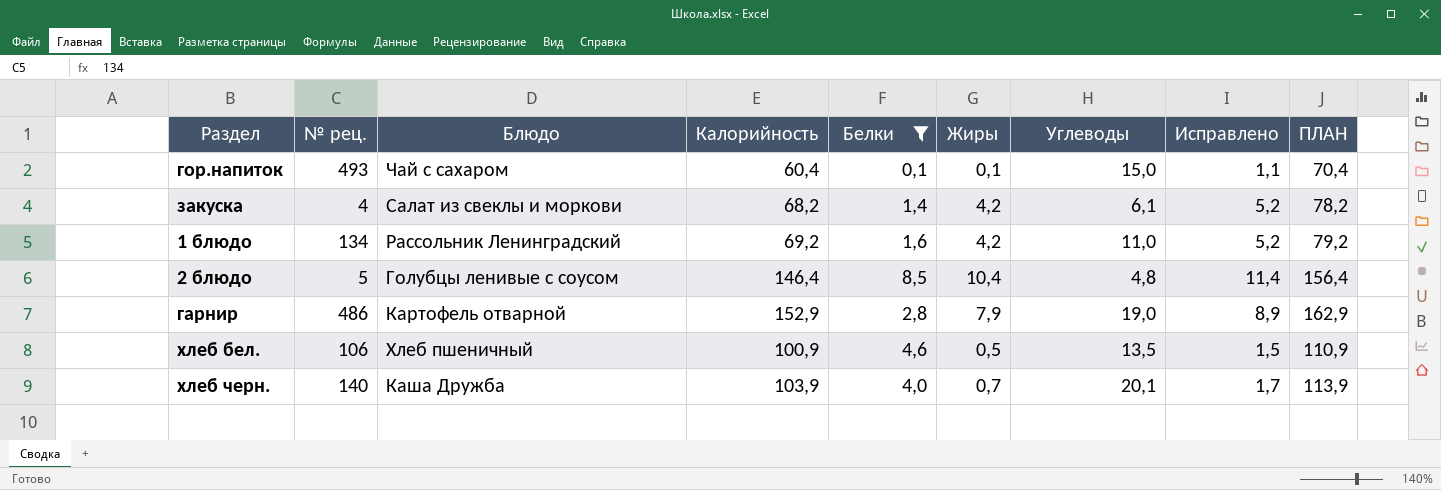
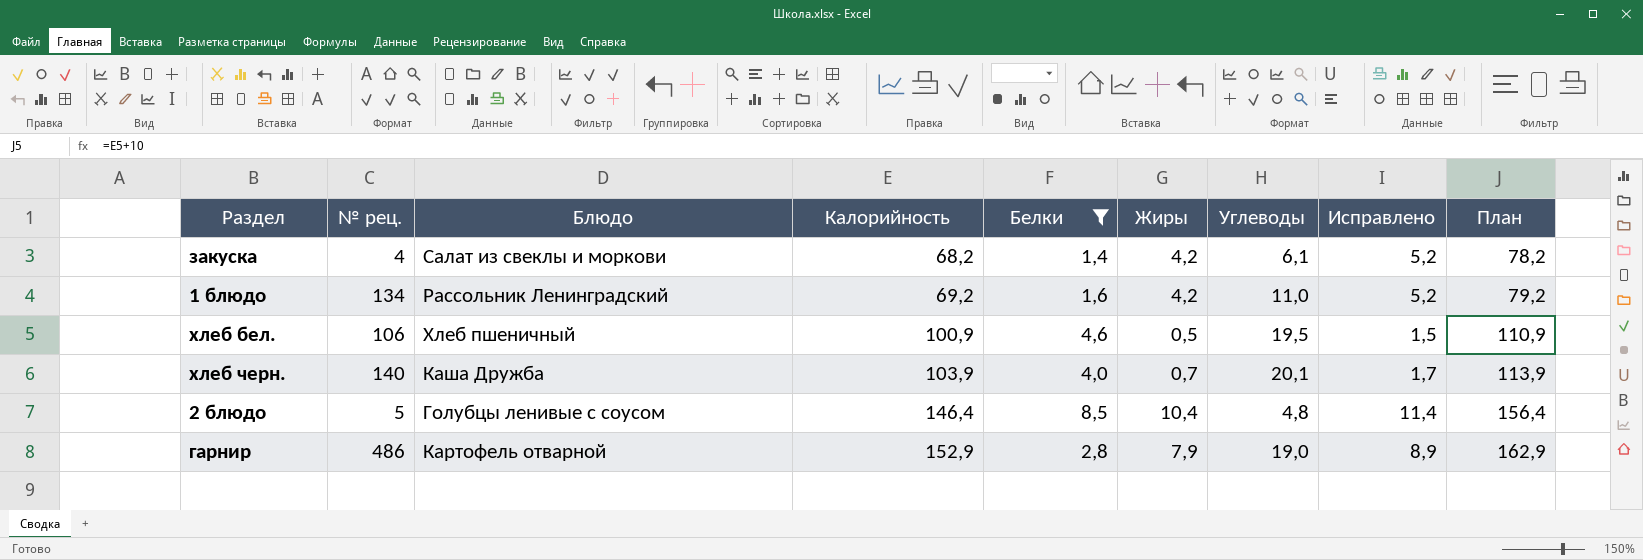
row order: none -> Калорийность ascending
column name: ПЛАН -> План
row гор.напиток: 493 | Чай с сахаром | 60,4 | 0,1 | 0,1 | 15,0 | 1,1 | 70,4 -> none
хлеб бел. | Углеводы: 13,5 -> 19,5

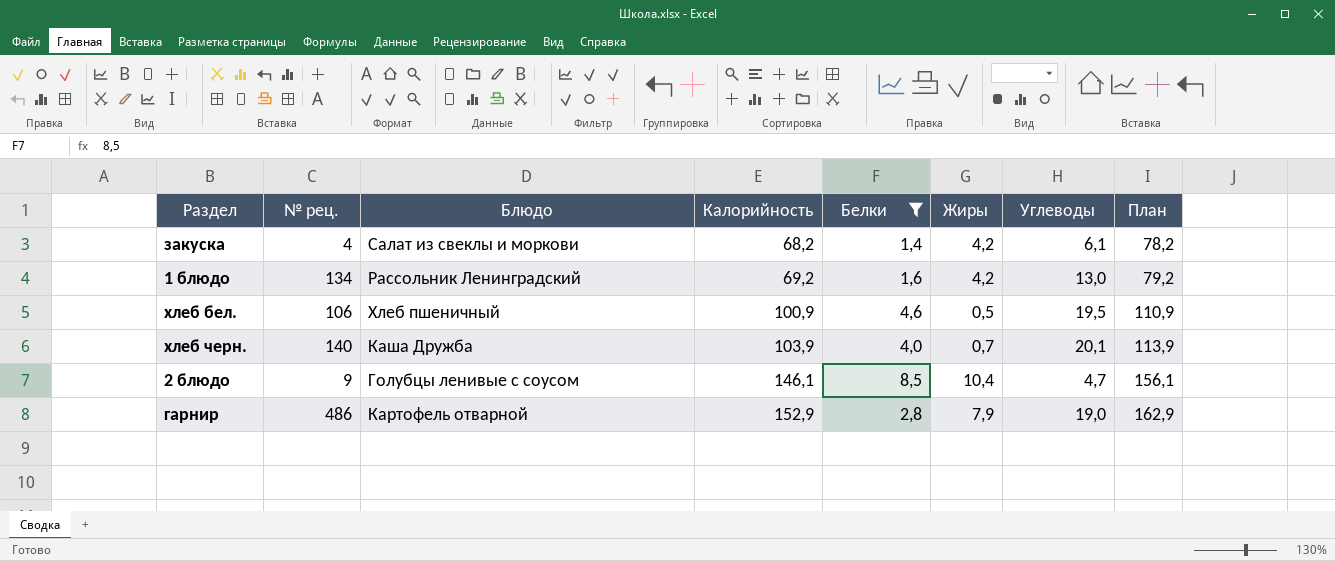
column Исправлено | formula: [Жиры] + 1 -> none
1 блюдо | Углеводы: 11,0 -> 13,0
2 блюдо | № рец.: 5 -> 9
2 блюдо | Калорийность: 146,4 -> 146,1
2 блюдо | Углеводы: 4,8 -> 4,7
2 блюдо | План: 156,4 -> 156,1

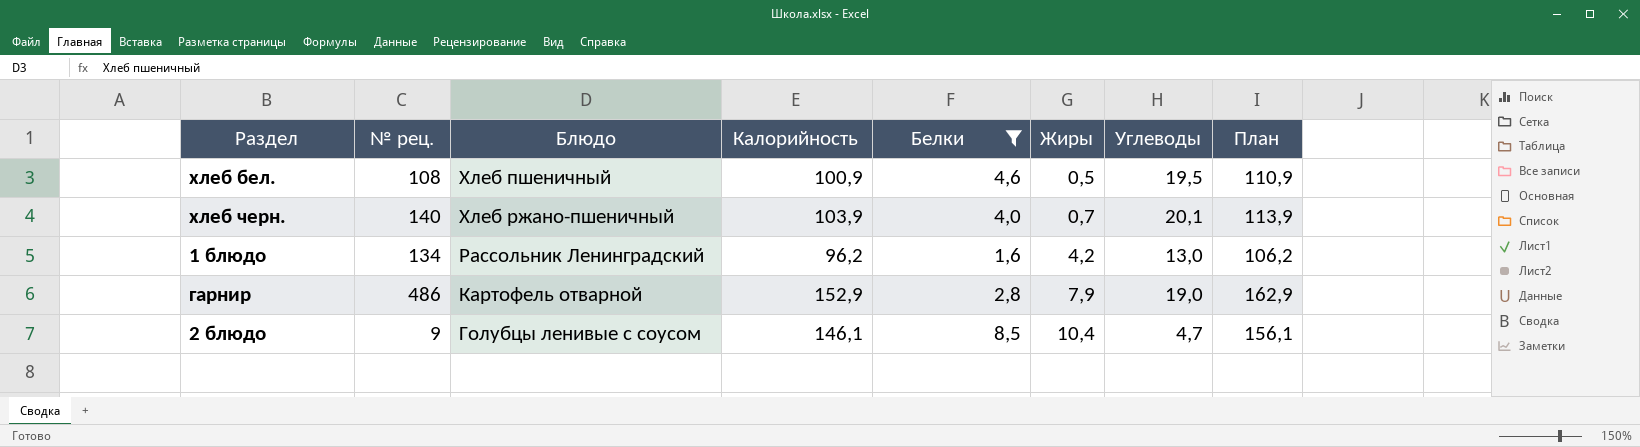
row order: Калорийность ascending -> Жиры ascending
row закуска: 4 | Салат из свеклы и моркови | 68,2 | 1,4 | 4,2 | 6,1 | 78,2 -> none
хлеб бел. | № рец.: 106 -> 108
хлеб черн. | Блюдо: Каша Дружба -> Хлеб ржано-пшеничный
1 блюдо | Калорийность: 69,2 -> 96,2
1 блюдо | План: 79,2 -> 106,2

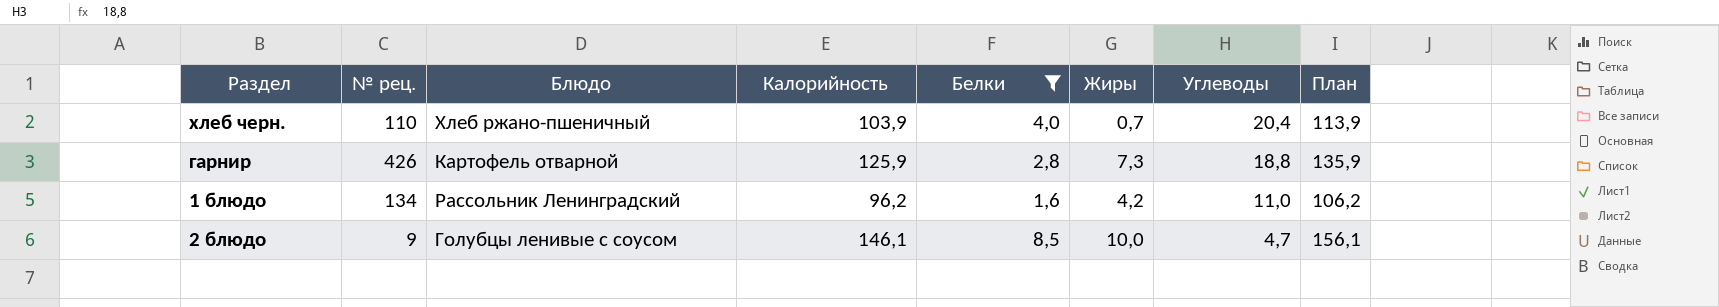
row order: Жиры ascending -> Углеводы descending
row хлеб бел.: 108 | Хлеб пшеничный | 100,9 | 4,6 | 0,5 | 19,5 | 110,9 -> none
хлеб черн. | № рец.: 140 -> 110
хлеб черн. | Углеводы: 20,1 -> 20,4
гарнир | № рец.: 486 -> 426
гарнир | Калорийность: 152,9 -> 125,9
гарнир | Жиры: 7,9 -> 7,3
гарнир | Углеводы: 19,0 -> 18,8
гарнир | План: 162,9 -> 135,9
1 блюдо | Углеводы: 13,0 -> 11,0
2 блюдо | Жиры: 10,4 -> 10,0

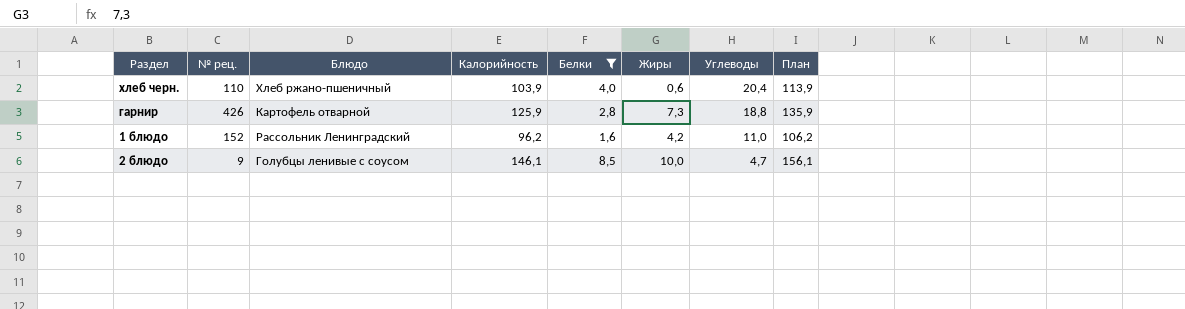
хлеб черн. | Жиры: 0,7 -> 0,6
1 блюдо | № рец.: 134 -> 152

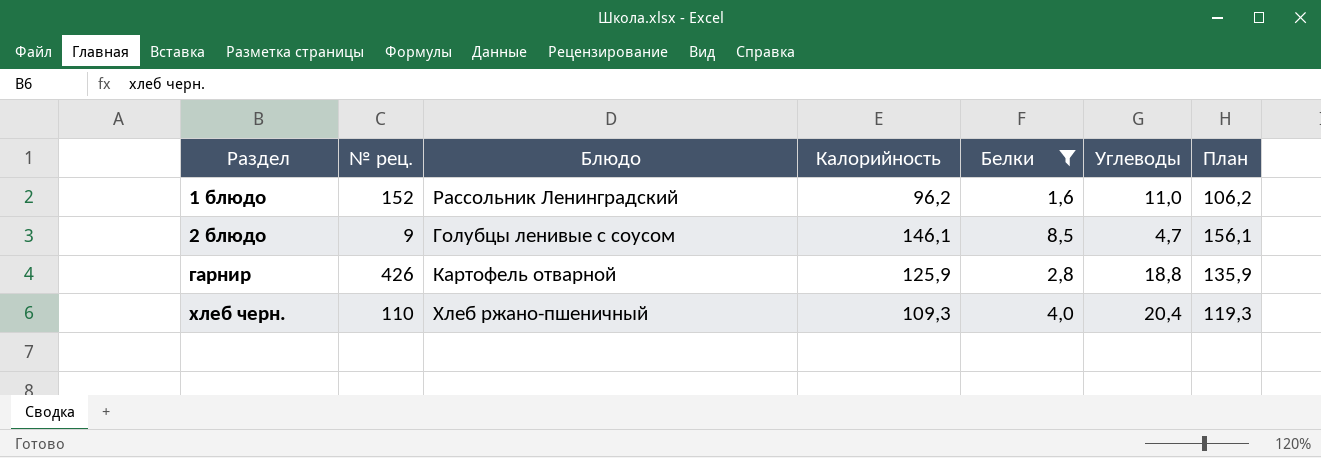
row order: Углеводы descending -> Раздел ascending
column Жиры | position: 6 -> none
хлеб черн. | Калорийность: 103,9 -> 109,3
хлеб черн. | План: 113,9 -> 119,3

